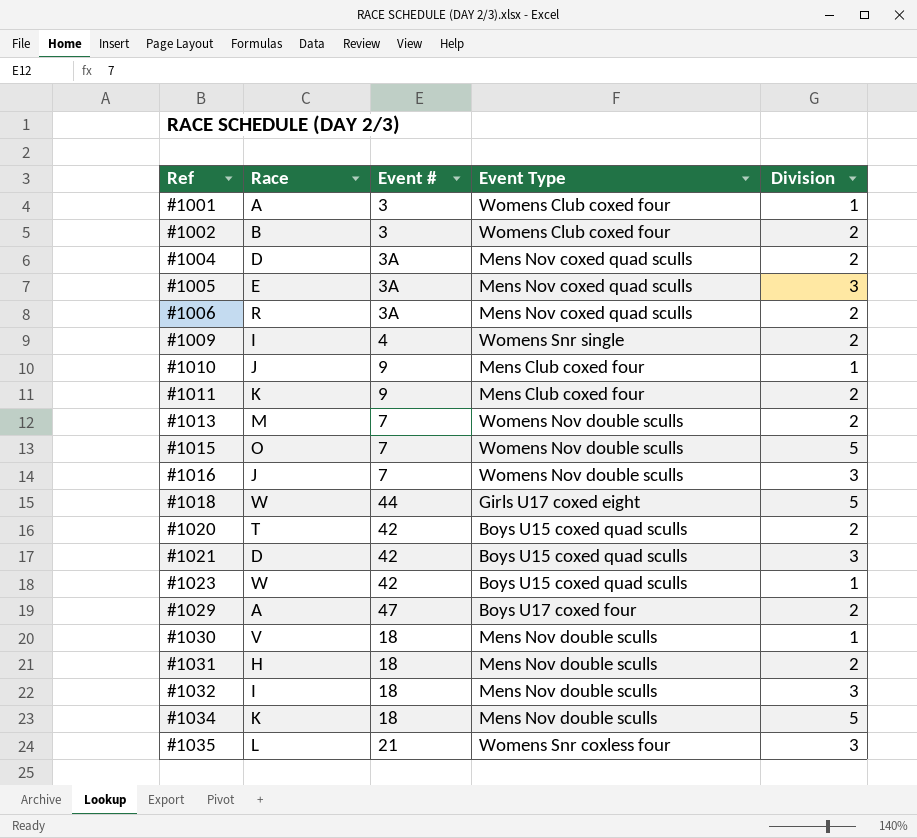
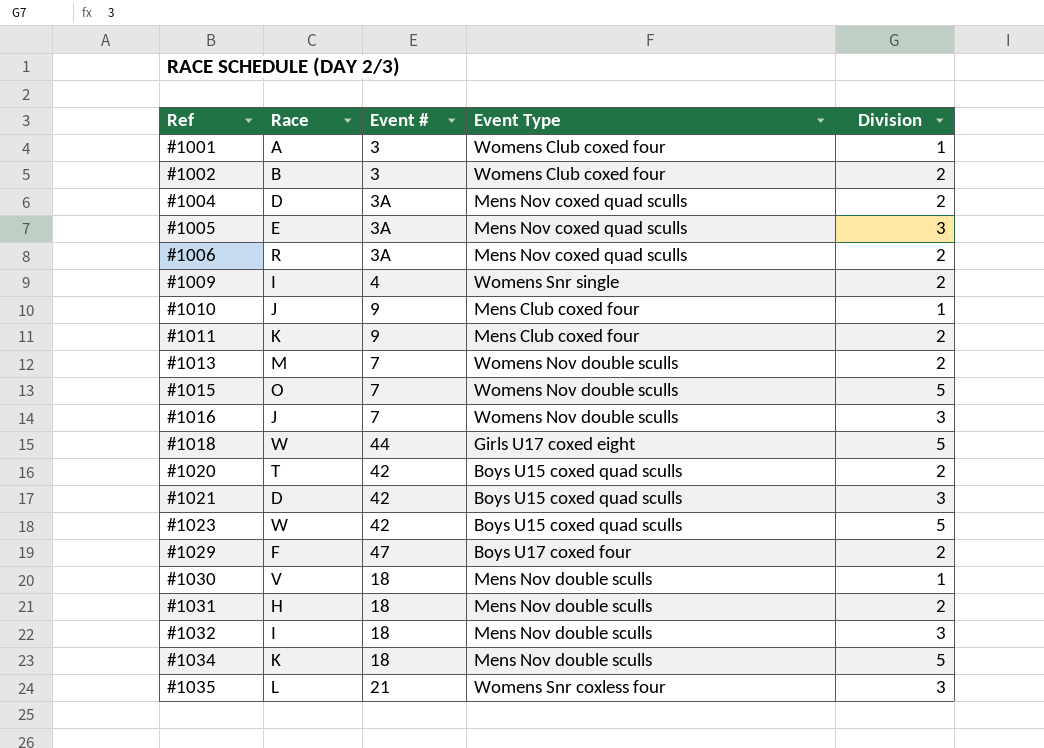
#1023 | Division: 1 -> 5
#1029 | Race: A -> F

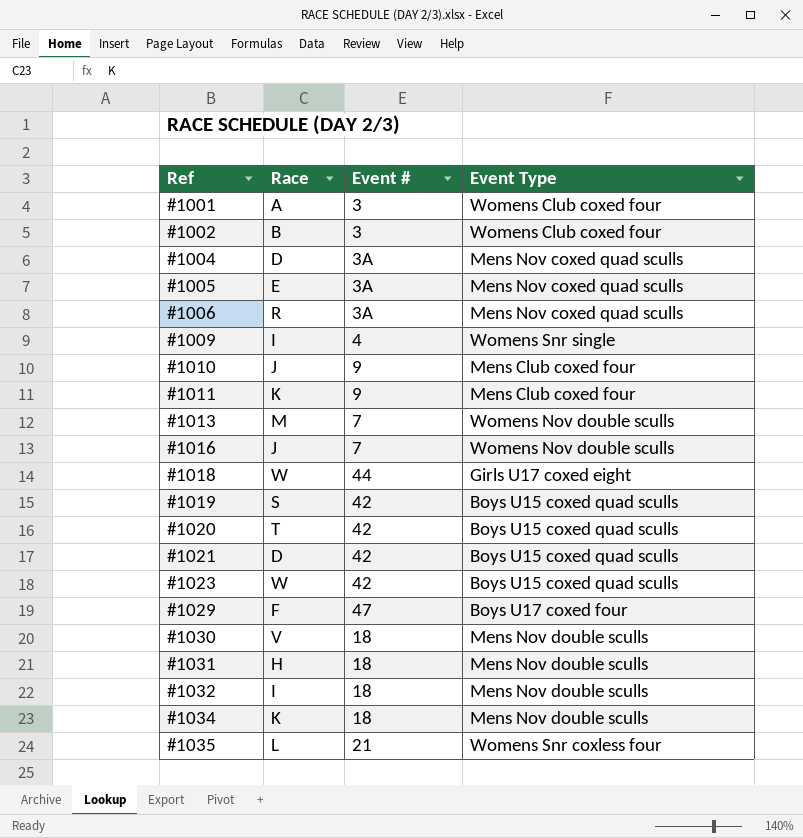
column Division | position: 5 -> none
row #1015: O | 7 | Womens Nov double sculls | 5 -> none
row #1019: none -> S | 42 | Boys U15 coxed quad sculls

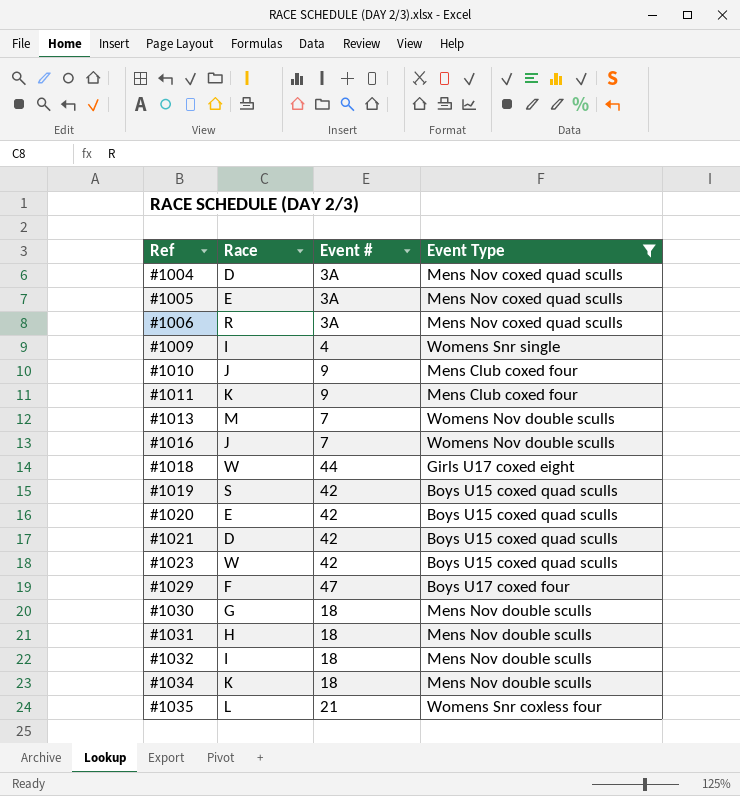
filter: none -> Event Type != Womens Club coxed four
#1020 | Race: T -> E
#1030 | Race: V -> G

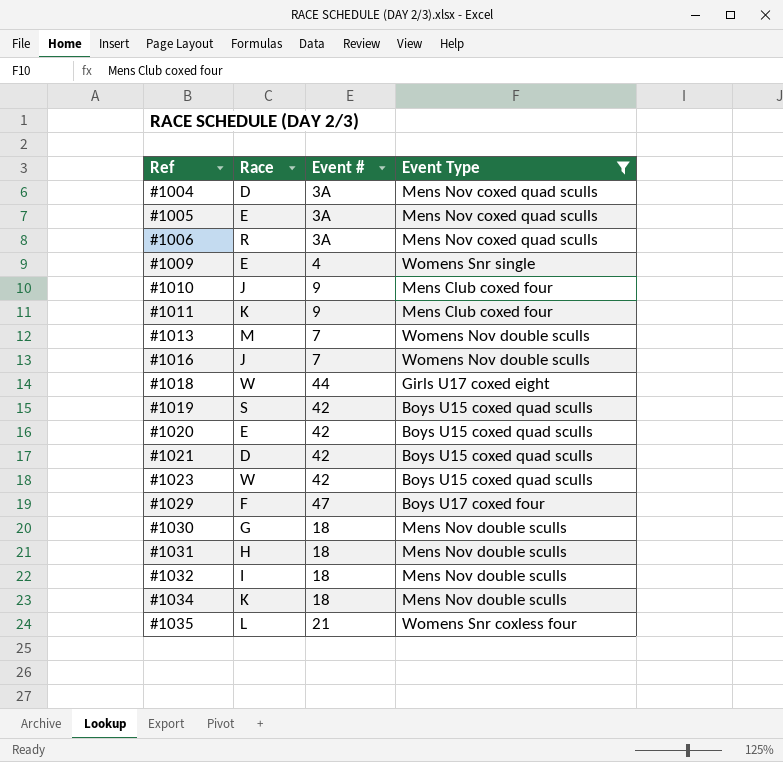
#1009 | Race: I -> E

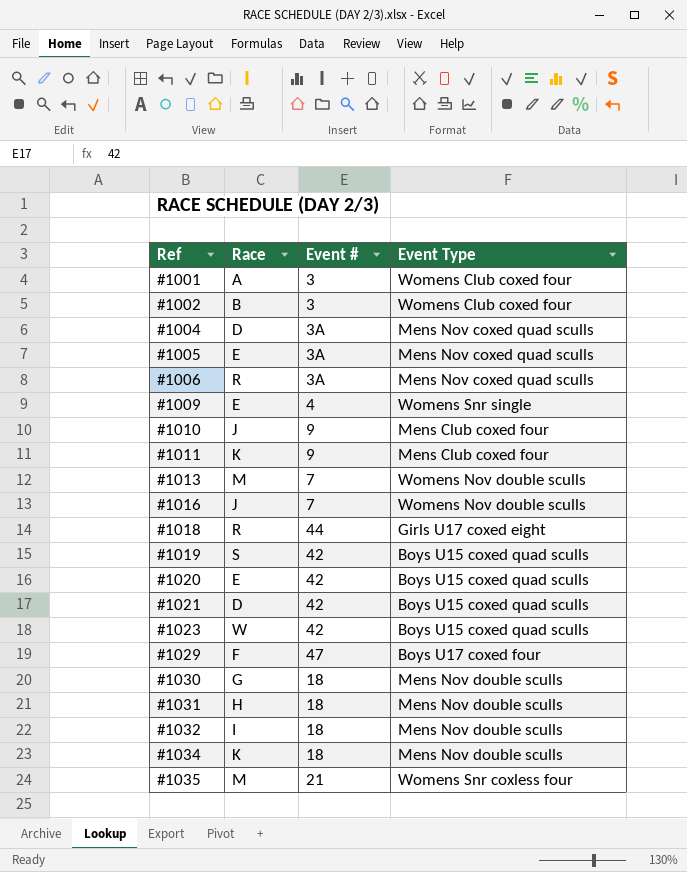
filter: Event Type != Womens Club coxed four -> none
#1018 | Race: W -> R
#1035 | Race: L -> M

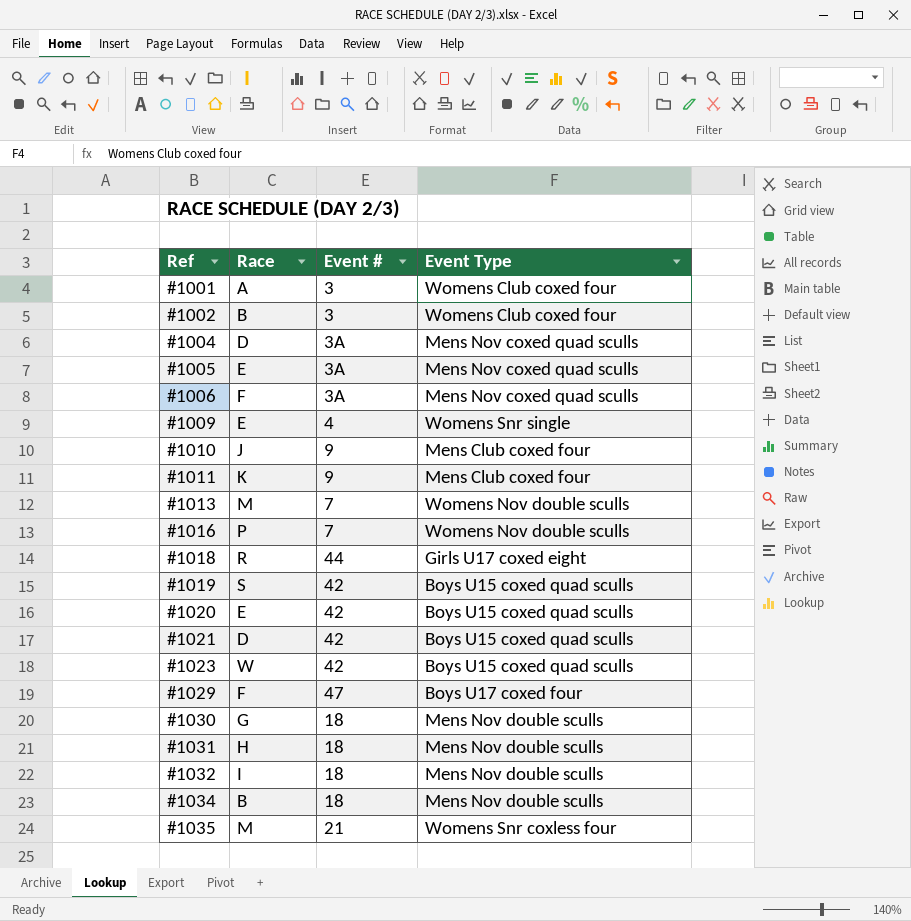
#1006 | Race: R -> F
#1016 | Race: J -> P
#1034 | Race: K -> B

